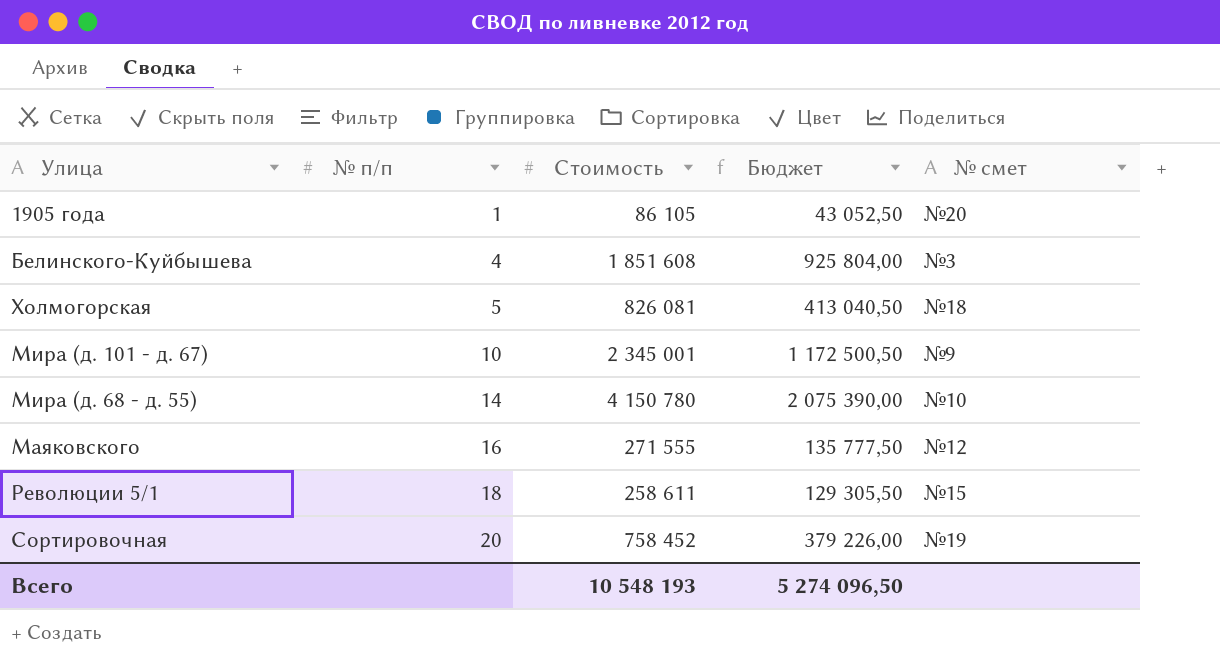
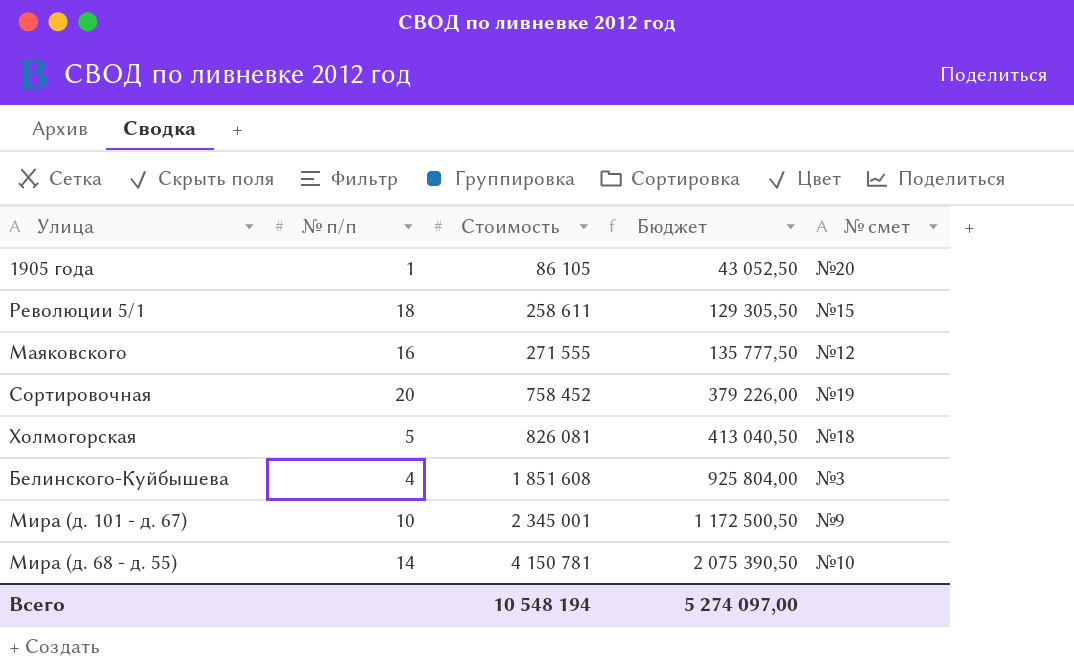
row order: № п/п ascending -> Стоимость ascending
Мира (д. 68 - д. 55) | Стоимость: 4 150 780 -> 4 150 781
Мира (д. 68 - д. 55) | Бюджет: 2 075 390,00 -> 2 075 390,50
Всего | Стоимость: 10 548 193 -> 10 548 194
Всего | Бюджет: 5 274 096,50 -> 5 274 097,00

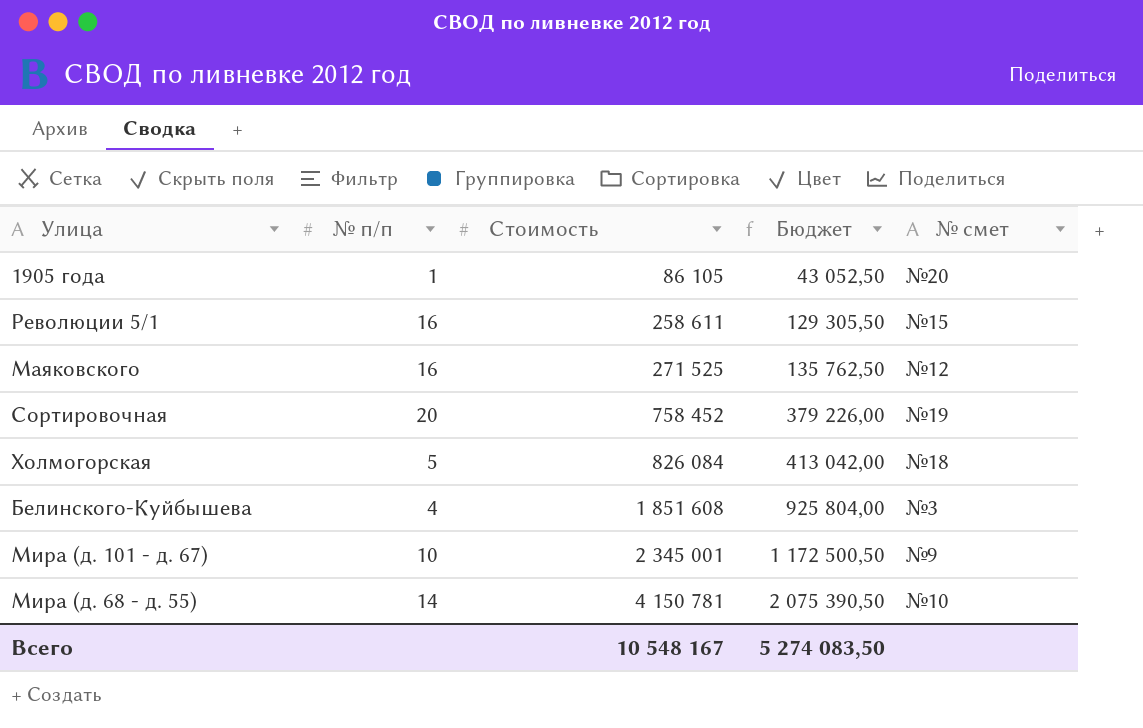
Революции 5/1 | № п/п: 18 -> 16
Маяковского | Стоимость: 271 555 -> 271 525
Маяковского | Бюджет: 135 777,50 -> 135 762,50
Холмогорская | Стоимость: 826 081 -> 826 084
Холмогорская | Бюджет: 413 040,50 -> 413 042,00
Всего | Стоимость: 10 548 194 -> 10 548 167
Всего | Бюджет: 5 274 097,00 -> 5 274 083,50

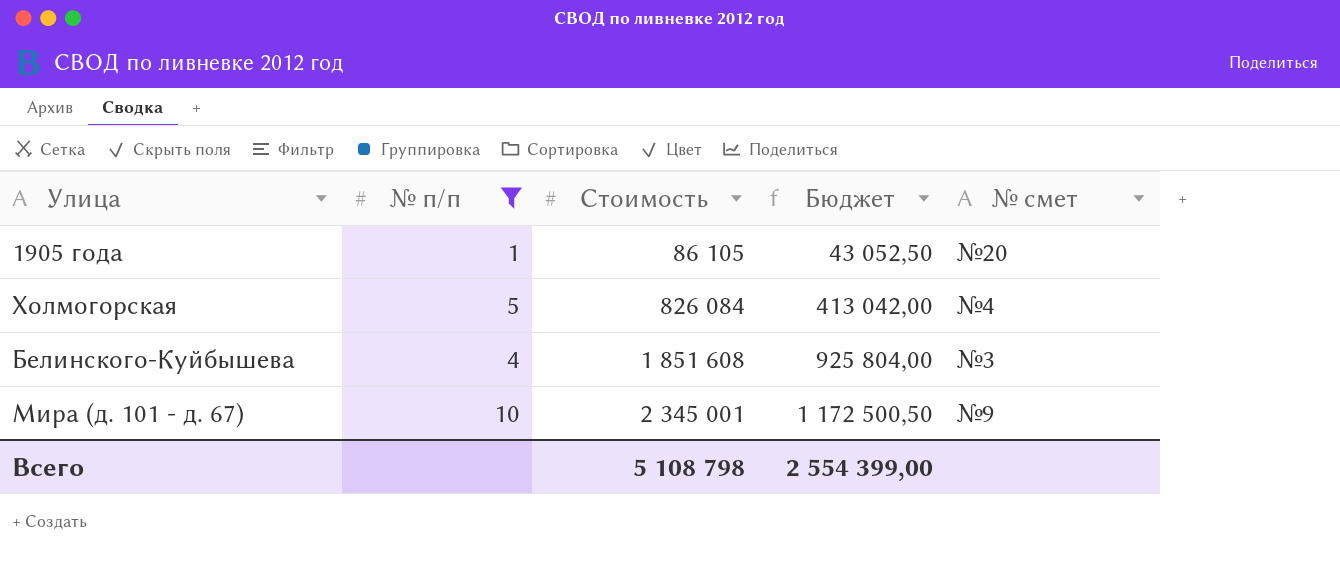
filter: none -> № п/п <= 10
Холмогорская | № смет: №18 -> №4
Всего | Стоимость: 10 548 167 -> 5 108 798
Всего | Бюджет: 5 274 083,50 -> 2 554 399,00

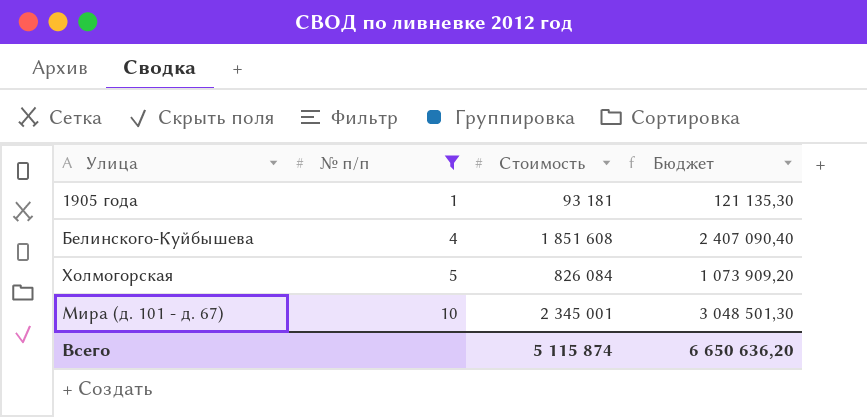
row order: Стоимость ascending -> № п/п ascending
column № смет | position: 5 -> none
column Бюджет | formula: [Стоимость] * 0,5 -> [Стоимость] * 1,3
1905 года | Стоимость: 86 105 -> 93 181
Всего | Стоимость: 5 108 798 -> 5 115 874
Всего | Бюджет: 2 554 399,00 -> 6 650 636,20

